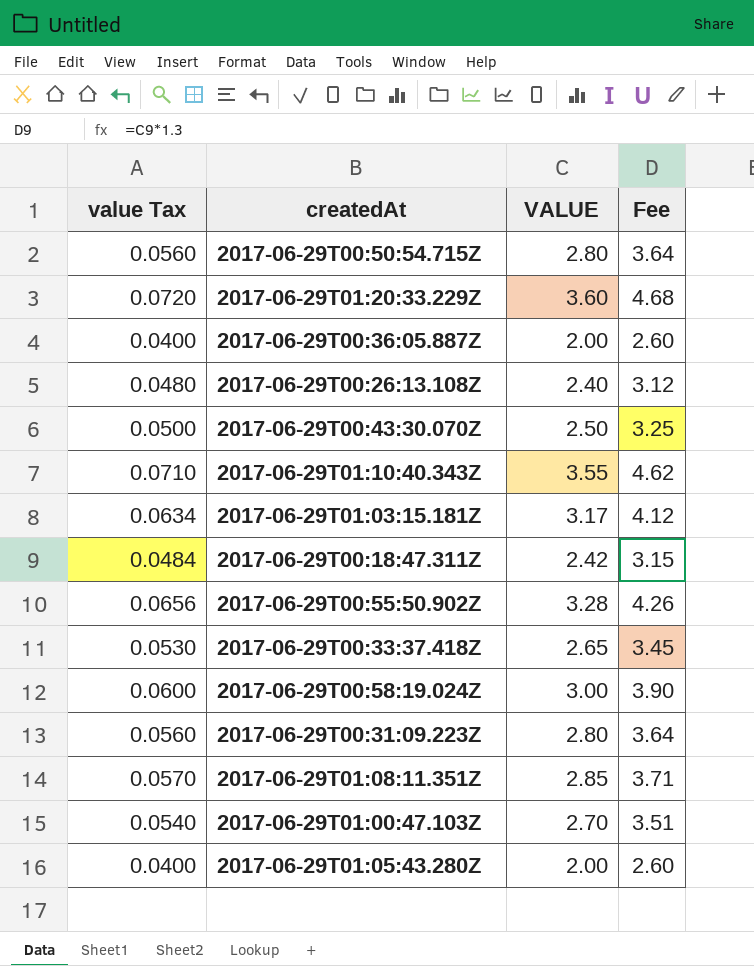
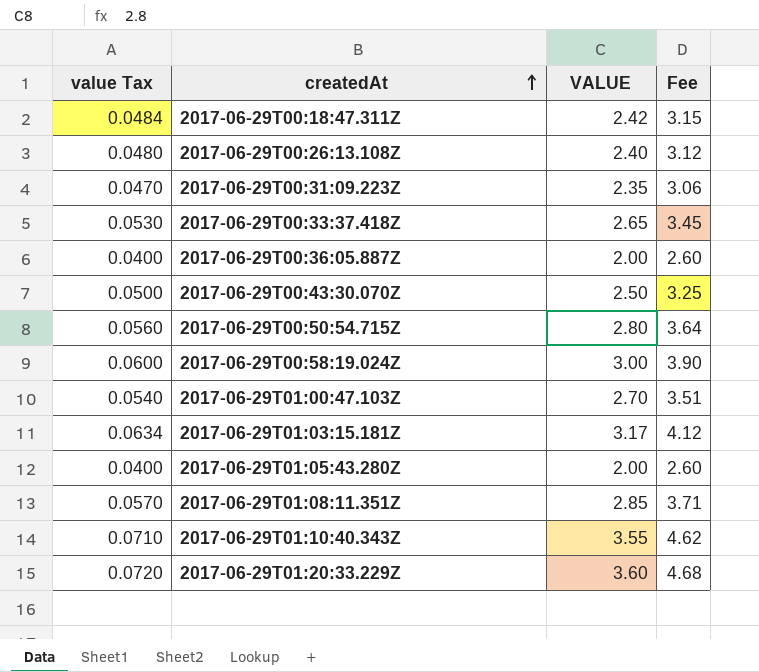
row order: none -> createdAt ascending
row 2017-06-29T00:55:50.902Z: 0.0656 | 3.28 | 4.26 -> none
2017-06-29T00:31:09.223Z | value Tax: 0.0560 -> 0.0470
2017-06-29T00:31:09.223Z | VALUE: 2.80 -> 2.35
2017-06-29T00:31:09.223Z | Fee: 3.64 -> 3.06

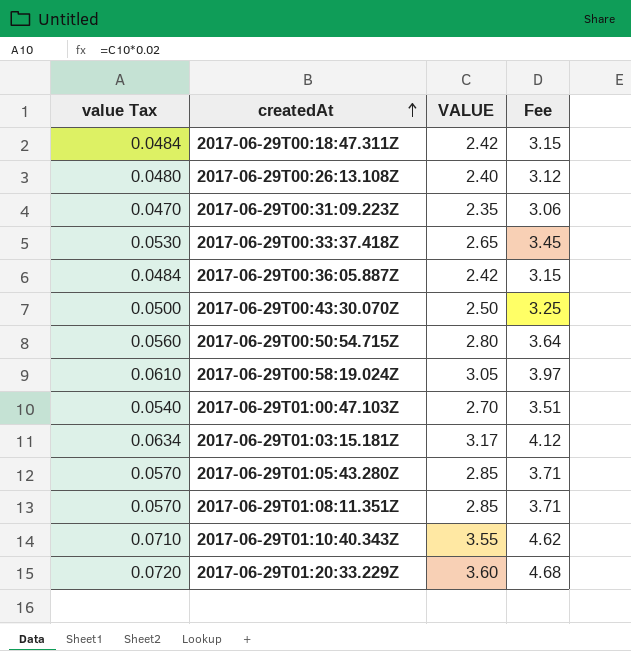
2017-06-29T00:36:05.887Z | value Tax: 0.0400 -> 0.0484
2017-06-29T00:36:05.887Z | VALUE: 2.00 -> 2.42
2017-06-29T00:36:05.887Z | Fee: 2.60 -> 3.15
2017-06-29T00:58:19.024Z | value Tax: 0.0600 -> 0.0610
2017-06-29T00:58:19.024Z | VALUE: 3.00 -> 3.05
2017-06-29T00:58:19.024Z | Fee: 3.90 -> 3.97
2017-06-29T01:05:43.280Z | value Tax: 0.0400 -> 0.0570
2017-06-29T01:05:43.280Z | VALUE: 2.00 -> 2.85
2017-06-29T01:05:43.280Z | Fee: 2.60 -> 3.71

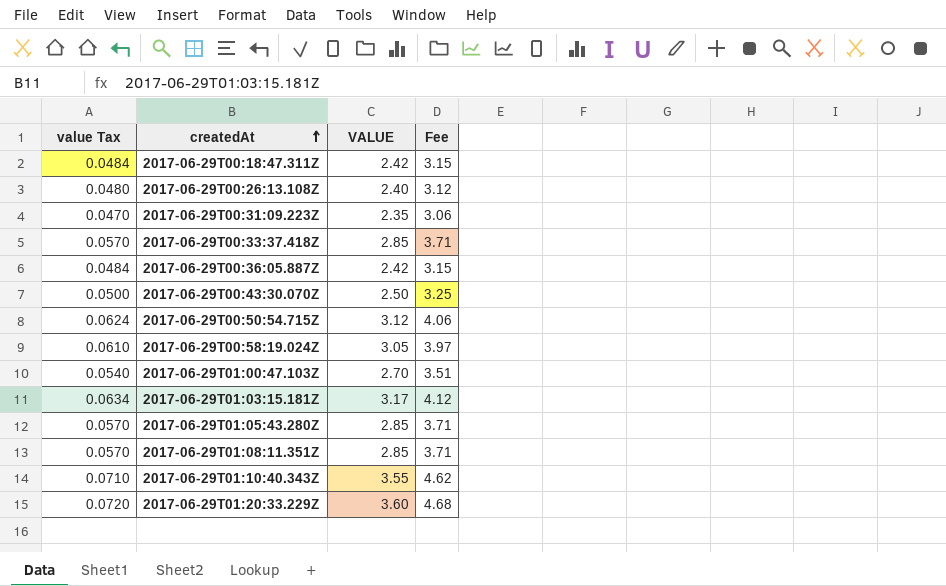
2017-06-29T00:33:37.418Z | value Tax: 0.0530 -> 0.0570
2017-06-29T00:33:37.418Z | VALUE: 2.65 -> 2.85
2017-06-29T00:33:37.418Z | Fee: 3.45 -> 3.71
2017-06-29T00:50:54.715Z | value Tax: 0.0560 -> 0.0624
2017-06-29T00:50:54.715Z | VALUE: 2.80 -> 3.12
2017-06-29T00:50:54.715Z | Fee: 3.64 -> 4.06

